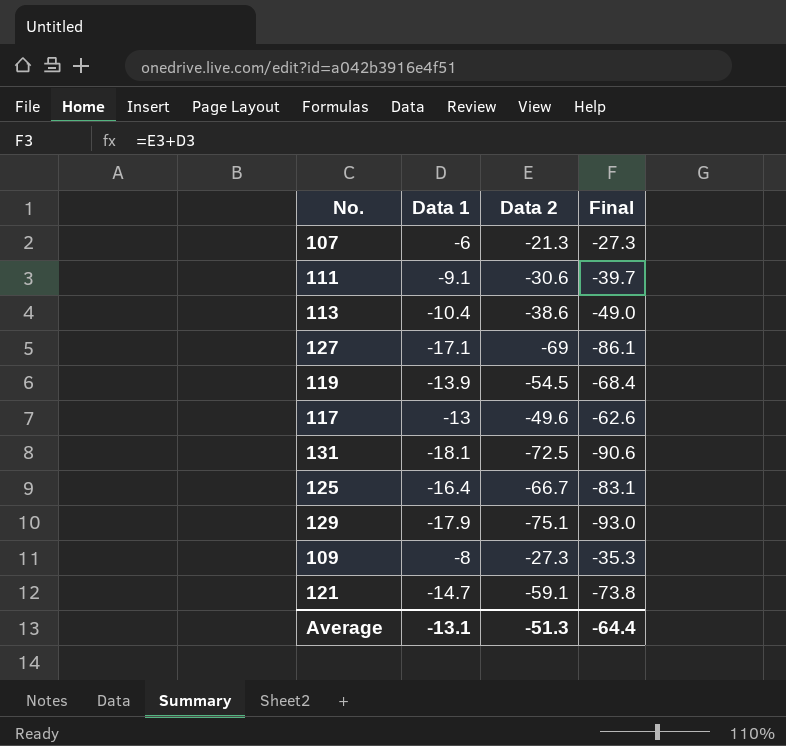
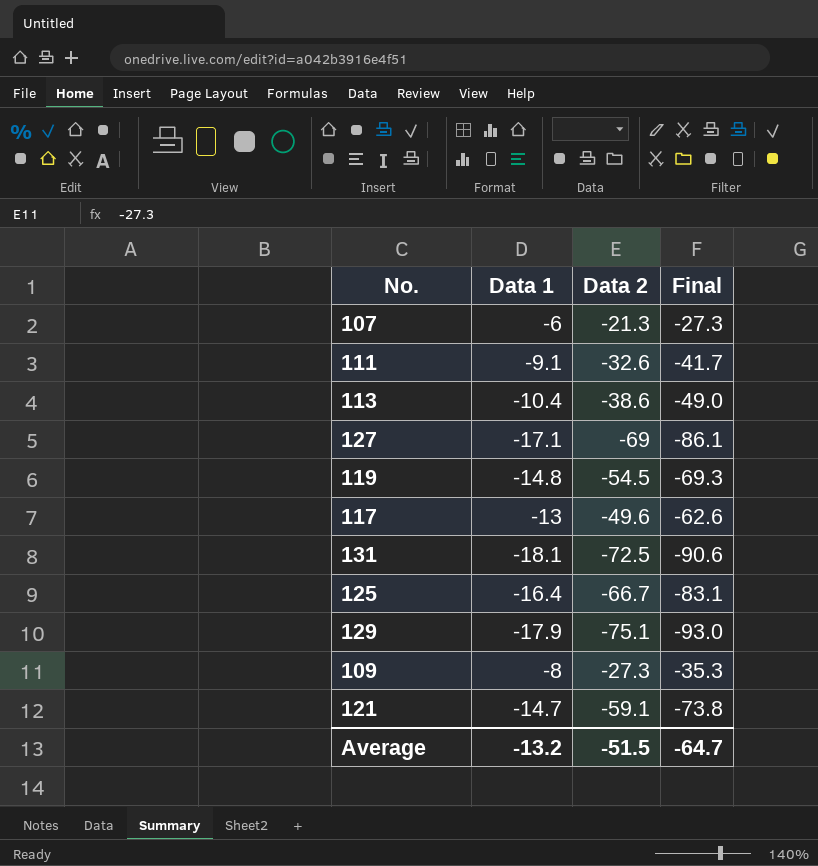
111 | Data 2: -30.6 -> -32.6
111 | Final: -39.7 -> -41.7
119 | Data 1: -13.9 -> -14.8
119 | Final: -68.4 -> -69.3
Average | Data 1: -13.1 -> -13.2
Average | Data 2: -51.3 -> -51.5
Average | Final: -64.4 -> -64.7

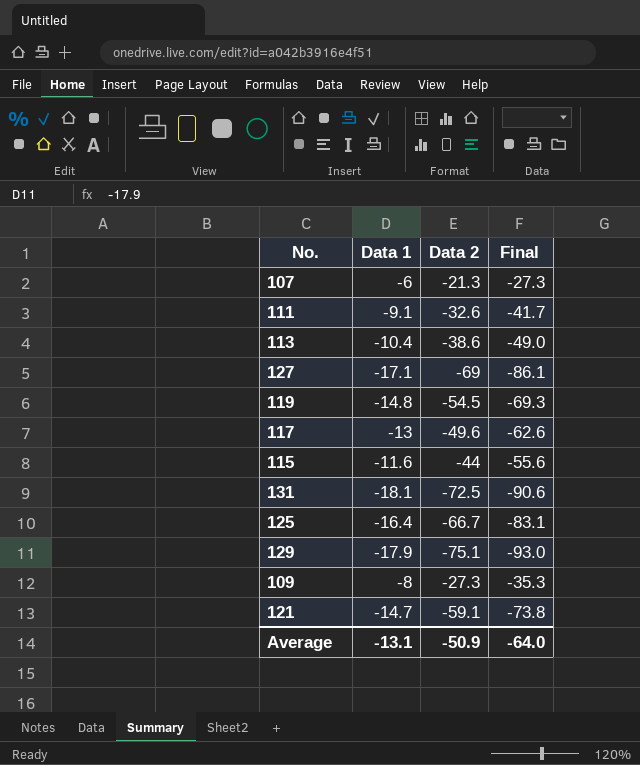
row 115: none -> -11.6 | -44 | -55.6
Average | Data 1: -13.2 -> -13.1
Average | Data 2: -51.5 -> -50.9
Average | Final: -64.7 -> -64.0

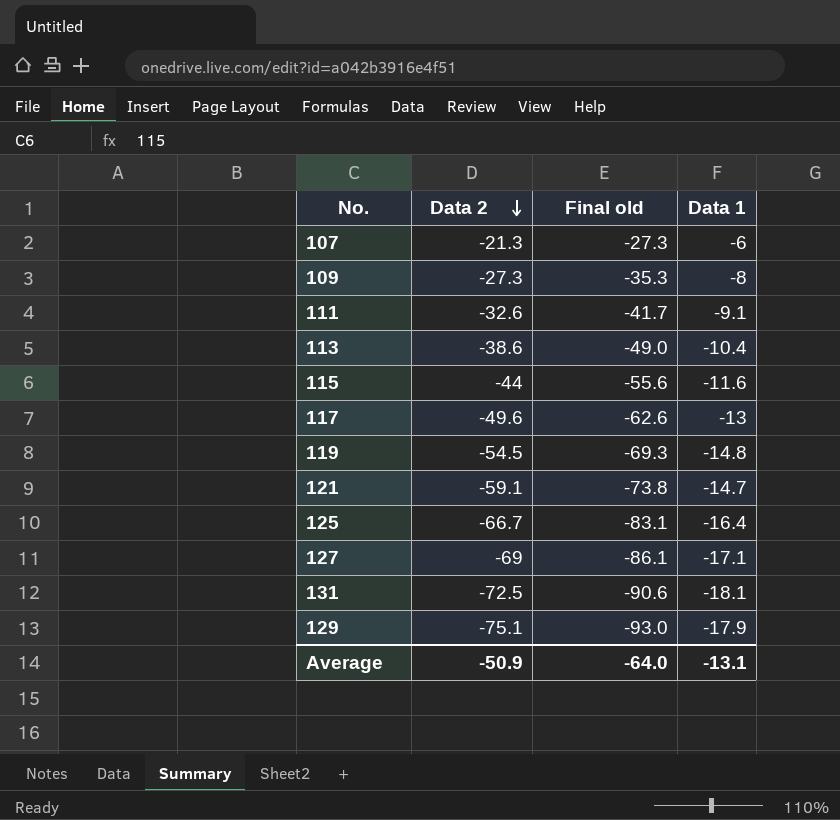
row order: none -> Data 2 descending
column name: Final -> Final old
column Data 1 | position: 2 -> 4

